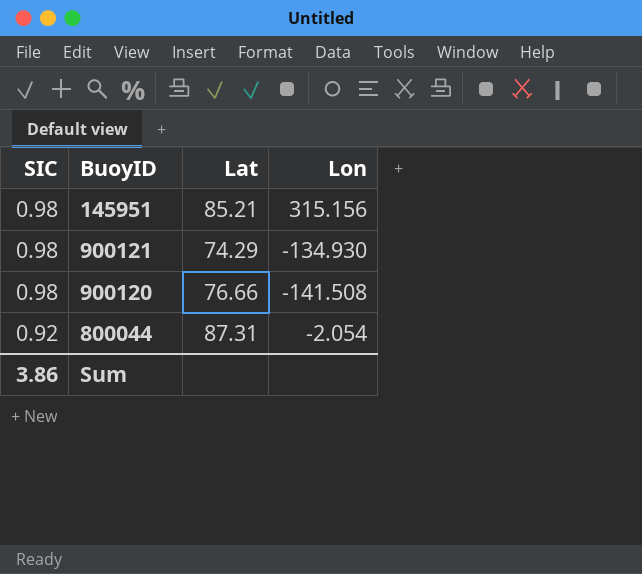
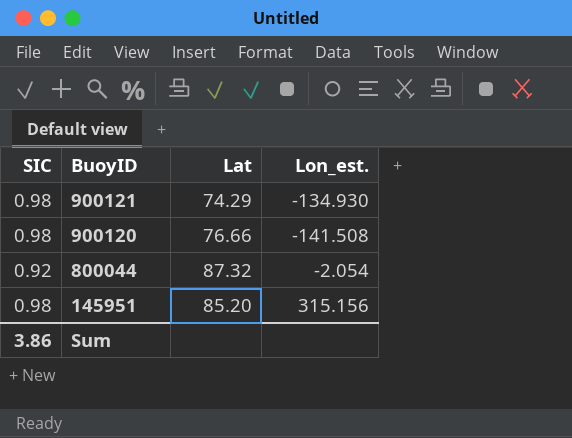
row order: SIC descending -> BuoyID descending
column name: Lon -> Lon_est.
800044 | Lat: 87.31 -> 87.32
145951 | Lat: 85.21 -> 85.20

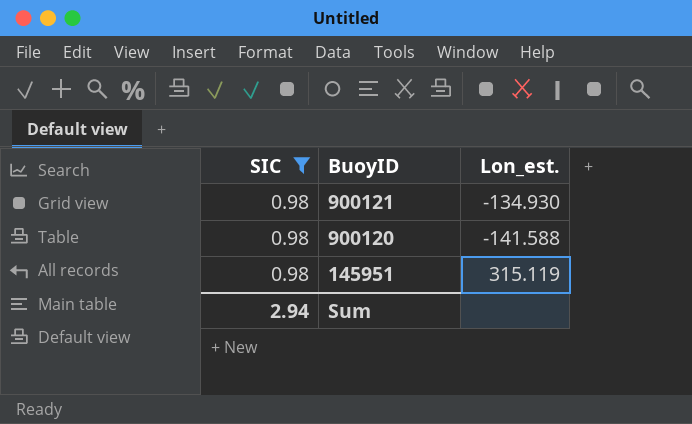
filter: none -> SIC = 0.98
column Lat | position: 3 -> none
900120 | Lon_est.: -141.508 -> -141.588
145951 | Lon_est.: 315.156 -> 315.119
Sum | SIC: 3.86 -> 2.94

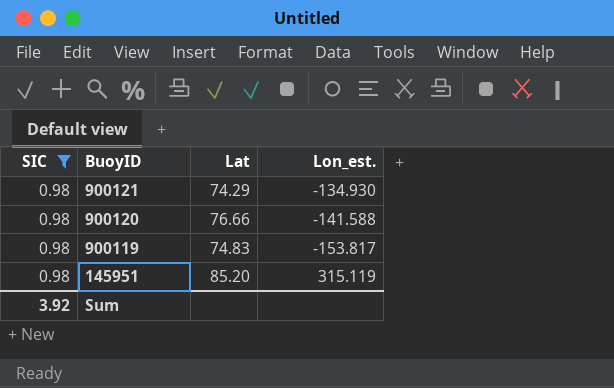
column Lat | position: none -> 3
row 900119: none -> 0.98 | 74.83 | -153.817
Sum | SIC: 2.94 -> 3.92

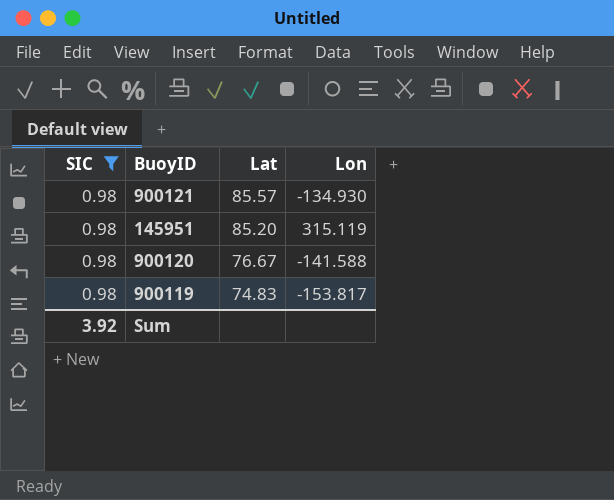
row order: BuoyID descending -> Lat descending
column name: Lon_est. -> Lon
900121 | Lat: 74.29 -> 85.57
900120 | Lat: 76.66 -> 76.67

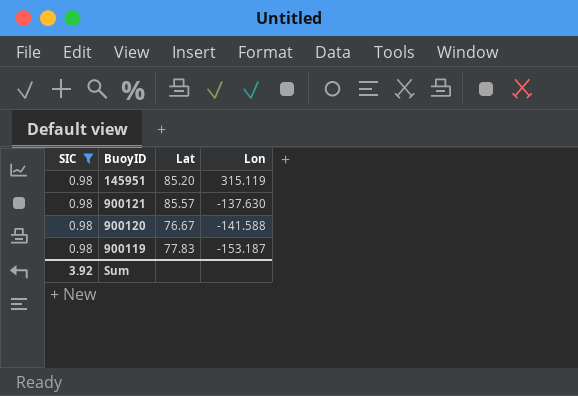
row order: Lat descending -> Lon descending
900121 | Lon: -134.930 -> -137.630
900119 | Lat: 74.83 -> 77.83
900119 | Lon: -153.817 -> -153.187

